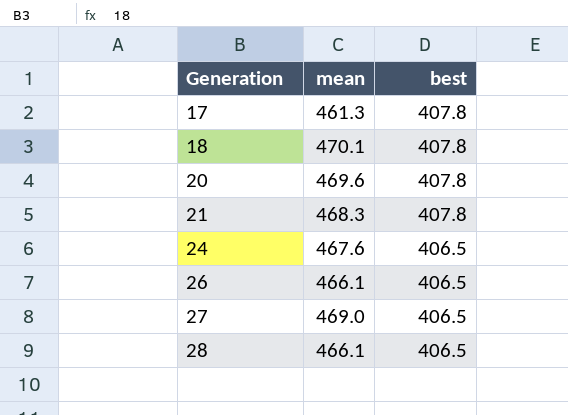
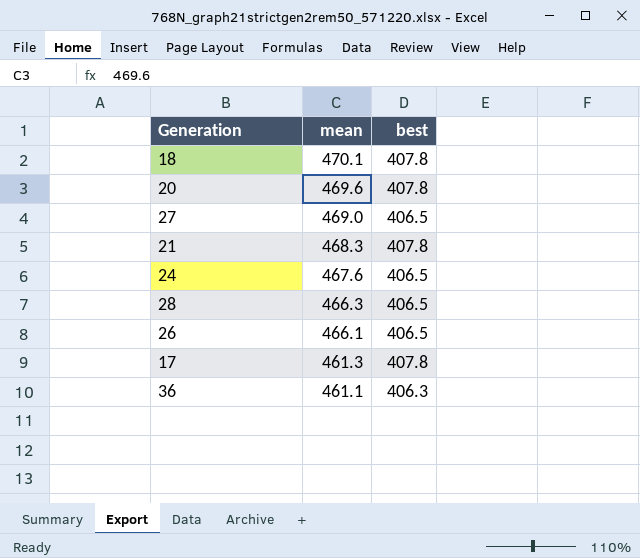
row order: Generation ascending -> mean descending
28 | mean: 466.1 -> 466.3
row 36: none -> 461.1 | 406.3

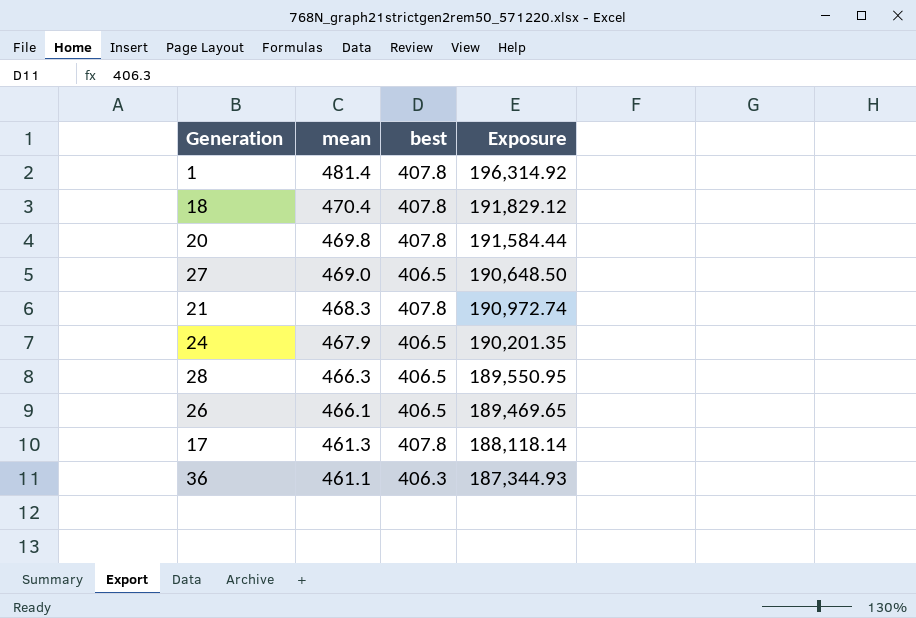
column Exposure | formula: none -> [mean] * [best]
row 1: none -> 481.4 | 407.8 | 196,314.92
18 | mean: 470.1 -> 470.4
20 | mean: 469.6 -> 469.8
24 | mean: 467.6 -> 467.9

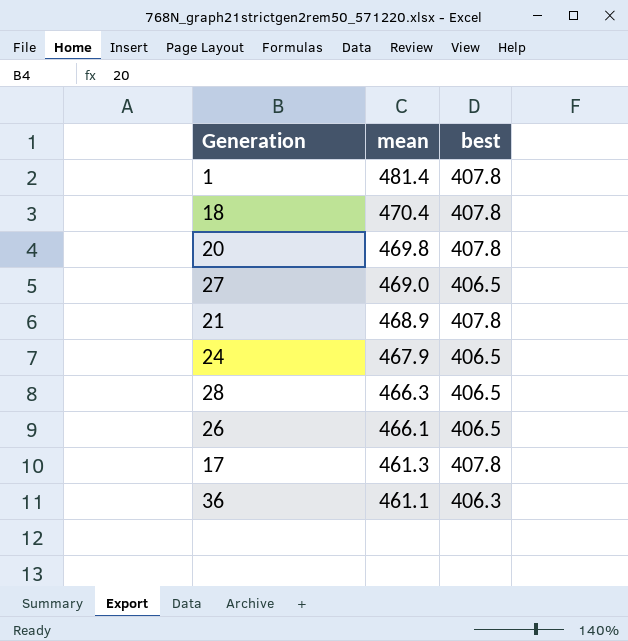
column Exposure | formula: [mean] * [best] -> none
21 | mean: 468.3 -> 468.9

